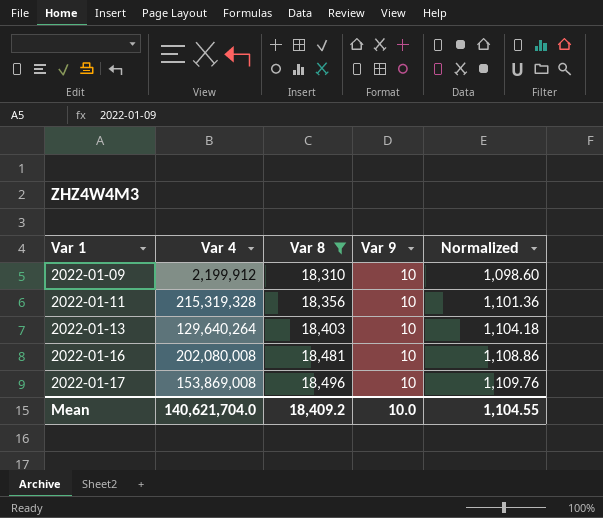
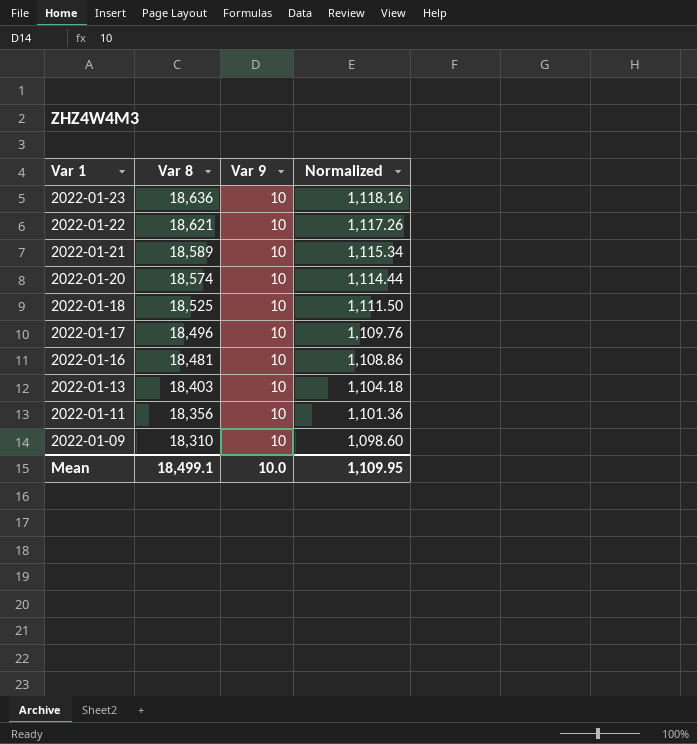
filter: Var 8 <= 18,496 -> none
row order: Var 1 ascending -> Var 1 descending
column Var 4 | position: 2 -> none
Mean | Var 8: 18,409.2 -> 18,499.1
Mean | Normalized: 1,104.55 -> 1,109.95

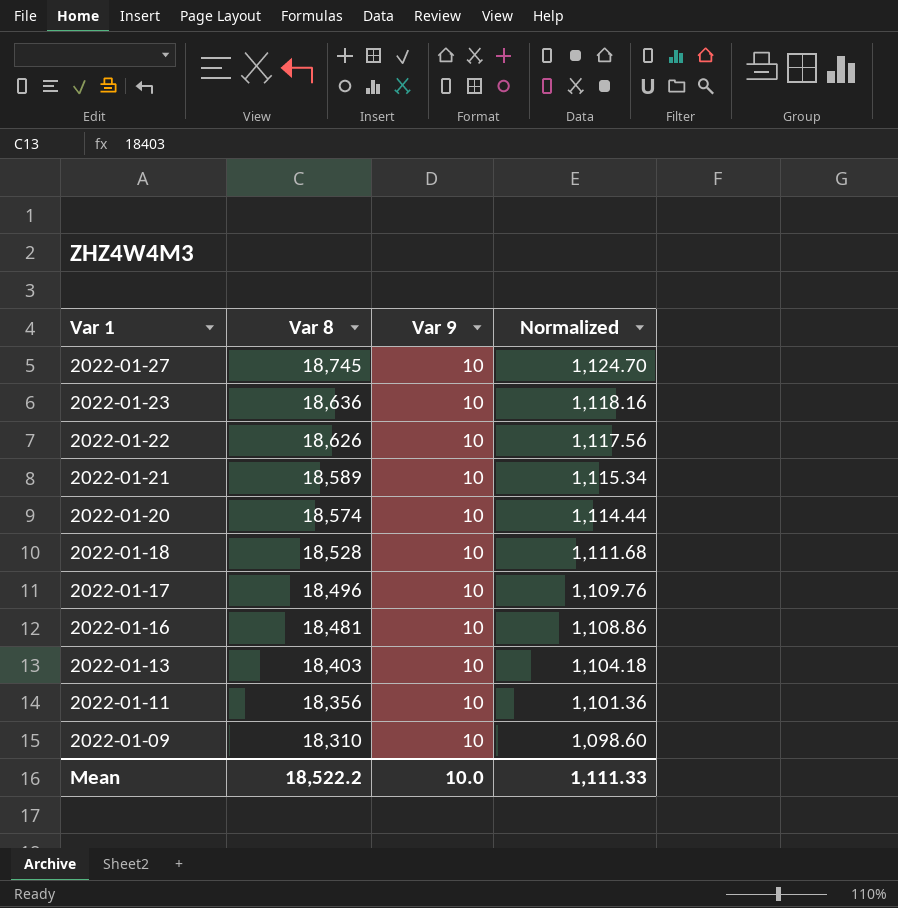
row 2022-01-27: none -> 18,745 | 10 | 1,124.70
2022-01-22 | Var 8: 18,621 -> 18,626
2022-01-22 | Normalized: 1,117.26 -> 1,117.56
2022-01-18 | Var 8: 18,525 -> 18,528
2022-01-18 | Normalized: 1,111.50 -> 1,111.68
Mean | Var 8: 18,499.1 -> 18,522.2
Mean | Normalized: 1,109.95 -> 1,111.33

